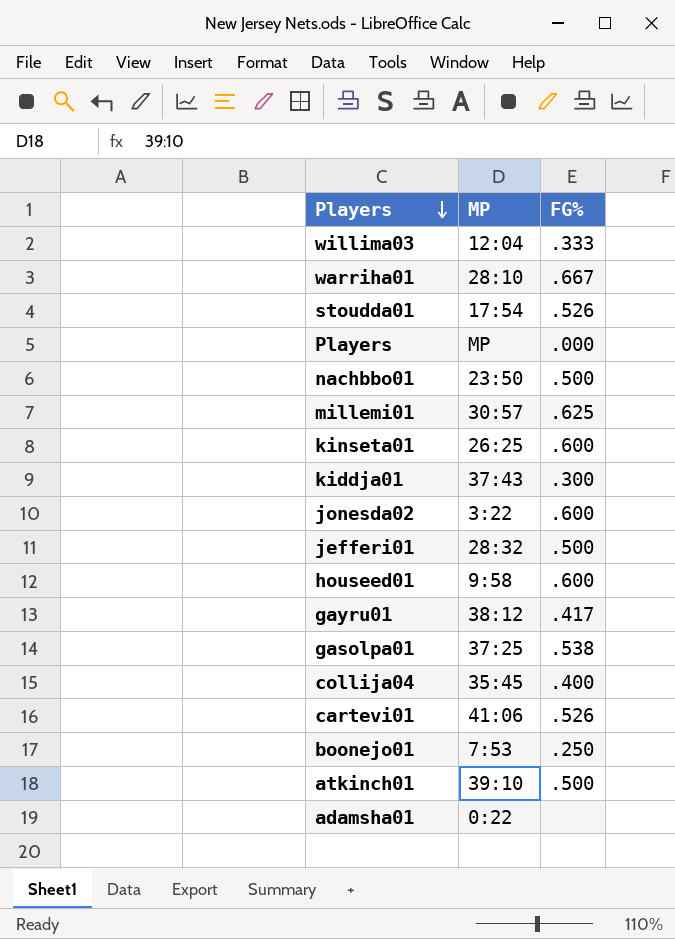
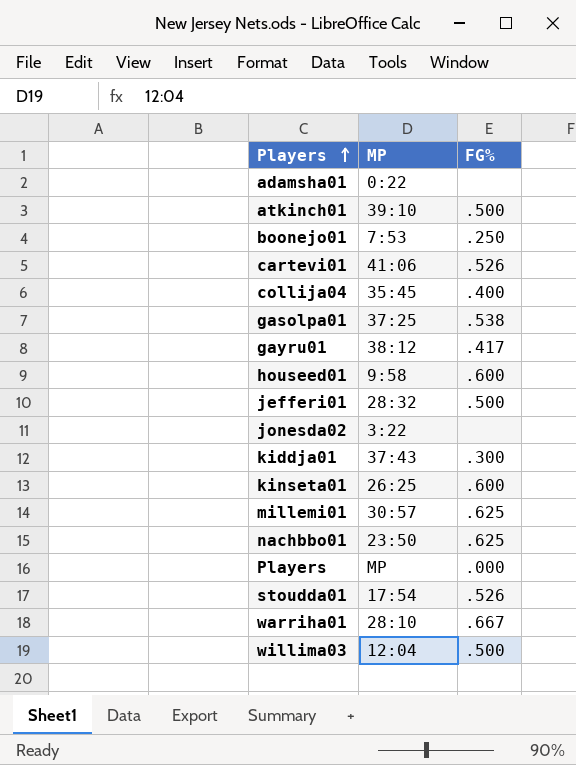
row order: Players descending -> Players ascending
jonesda02 | FG%: .600 -> none
nachbbo01 | FG%: .500 -> .625
willima03 | FG%: .333 -> .500

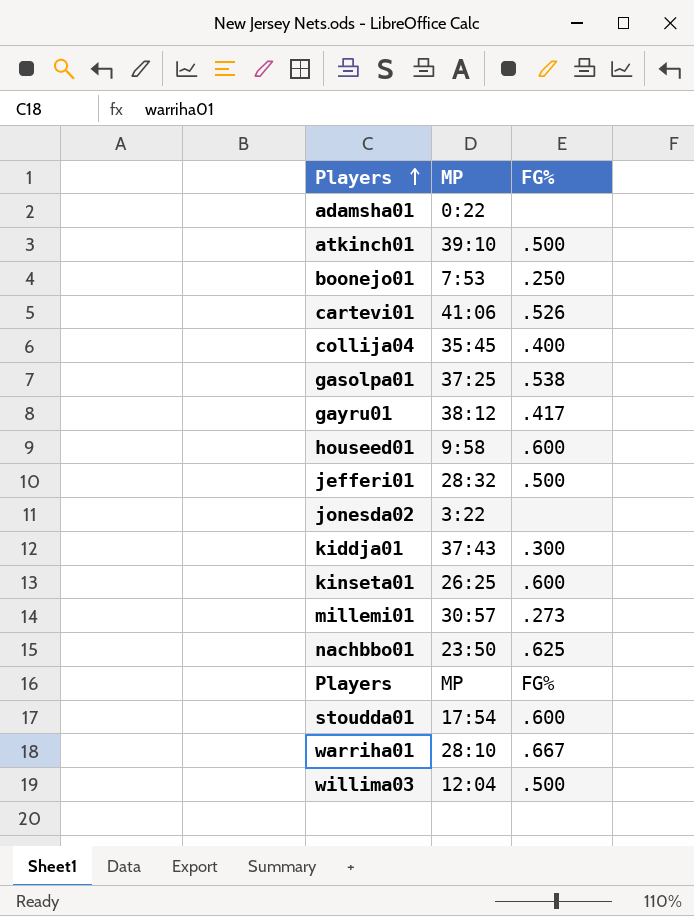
millemi01 | FG%: .625 -> .273
Players | FG%: .000 -> FG%
stoudda01 | FG%: .526 -> .600

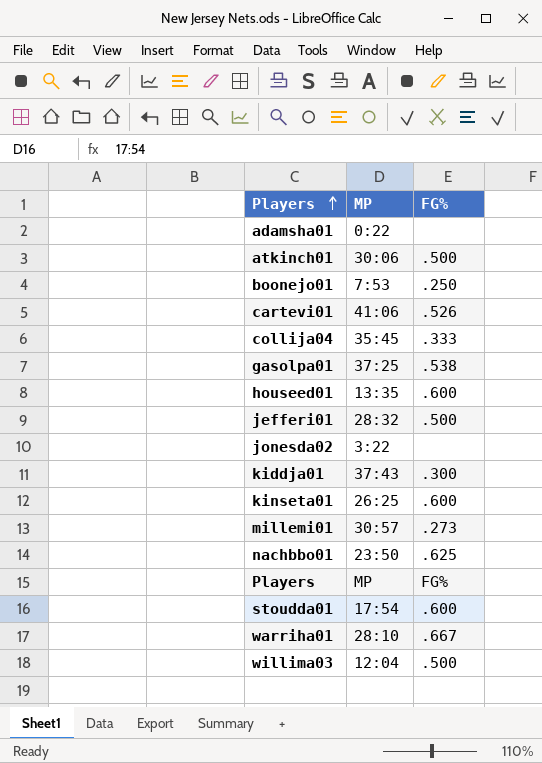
row gayru01: 38:12 | .417 -> none
atkinch01 | MP: 39:10 -> 30:06
collija04 | FG%: .400 -> .333
houseed01 | MP: 9:58 -> 13:35

